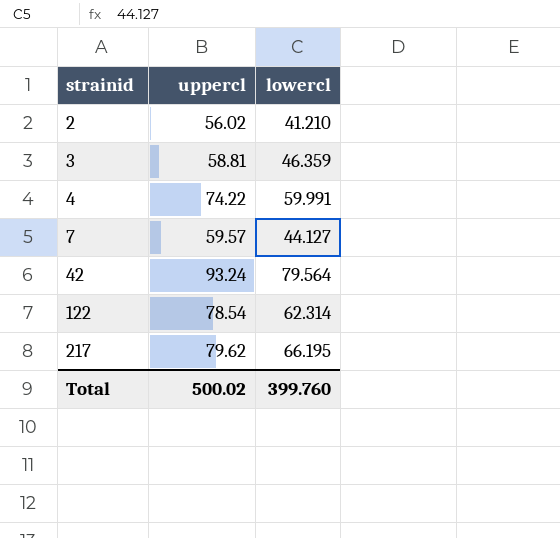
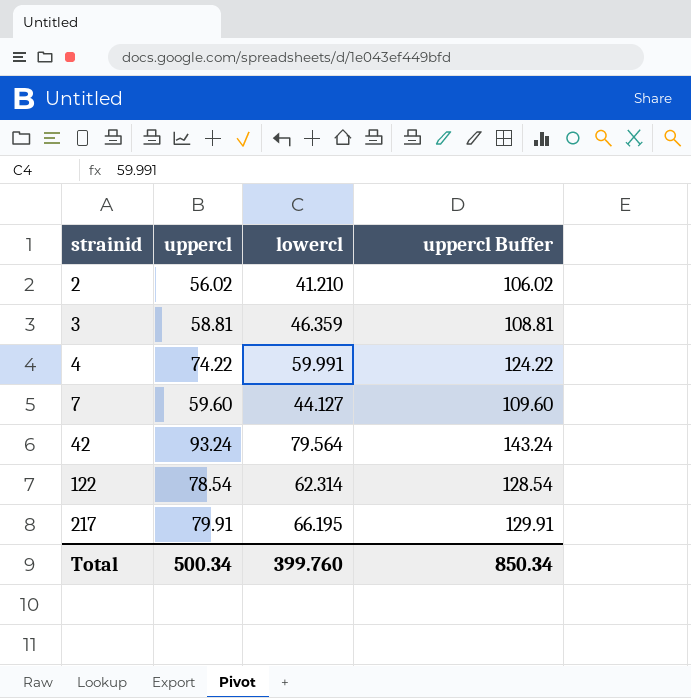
column uppercl Buffer | formula: none -> [uppercl] + 50
7 | uppercl: 59.57 -> 59.60
217 | uppercl: 79.62 -> 79.91
Total | uppercl: 500.02 -> 500.34

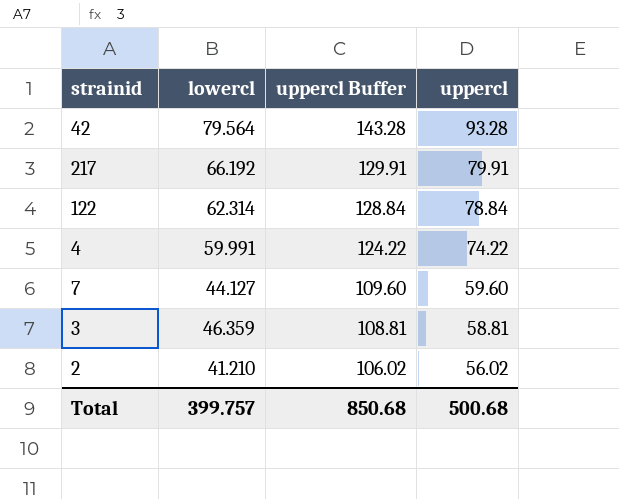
row order: strainid ascending -> uppercl Buffer descending
column uppercl | position: 2 -> 4
42 | uppercl Buffer: 143.24 -> 143.28
42 | uppercl: 93.24 -> 93.28
217 | lowercl: 66.195 -> 66.192
122 | uppercl Buffer: 128.54 -> 128.84
122 | uppercl: 78.54 -> 78.84
Total | lowercl: 399.760 -> 399.757
Total | uppercl Buffer: 850.34 -> 850.68
Total | uppercl: 500.34 -> 500.68

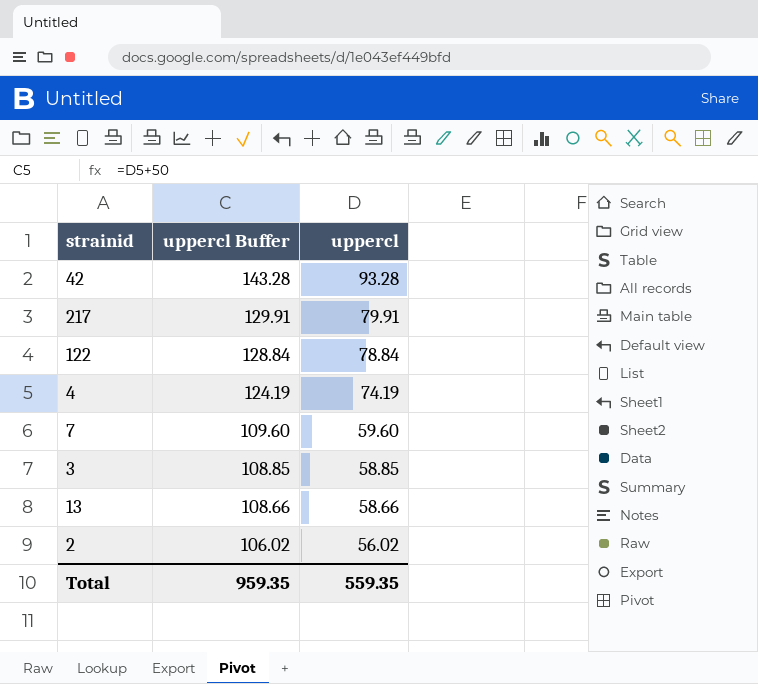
column lowercl | position: 2 -> none
4 | uppercl Buffer: 124.22 -> 124.19
4 | uppercl: 74.22 -> 74.19
3 | uppercl Buffer: 108.81 -> 108.85
3 | uppercl: 58.81 -> 58.85
row 13: none -> 108.66 | 58.66
Total | uppercl Buffer: 850.68 -> 959.35
Total | uppercl: 500.68 -> 559.35

